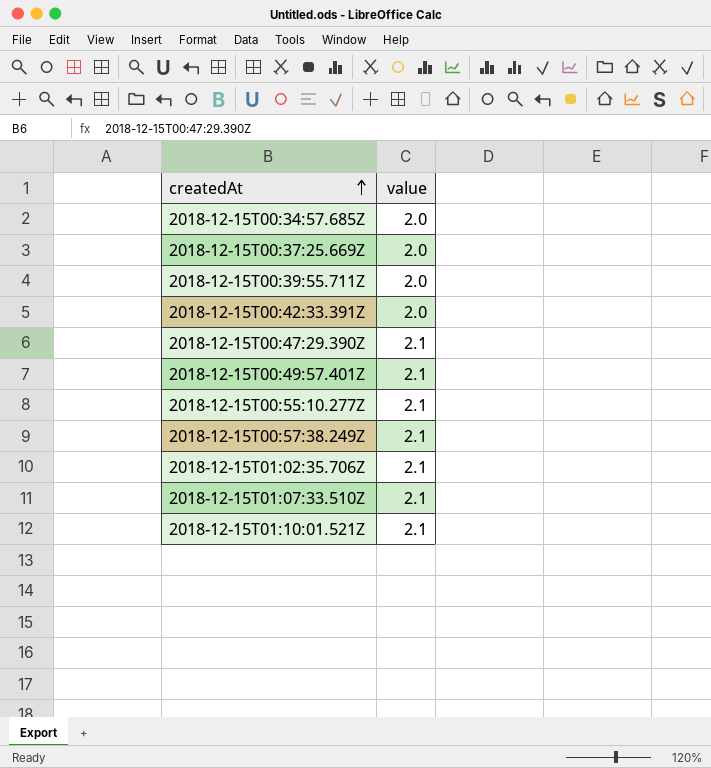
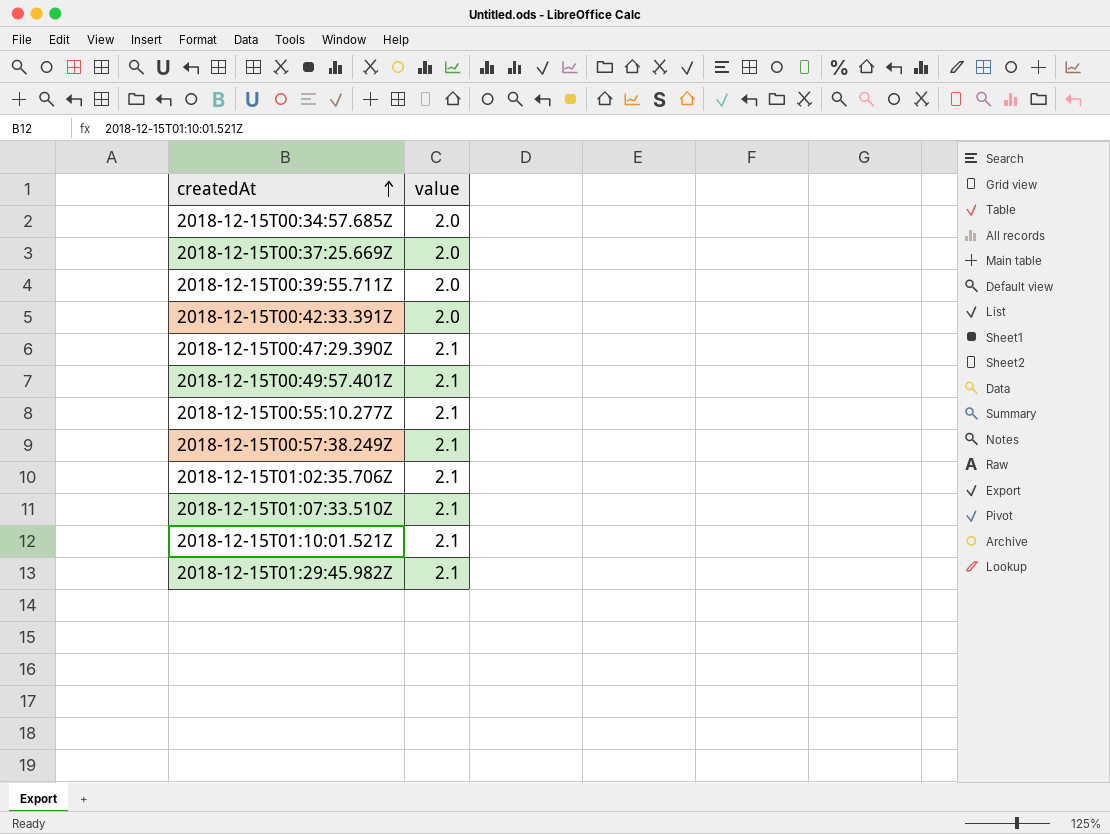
row 2018-12-15T01:29:45.982Z: none -> 2.1

